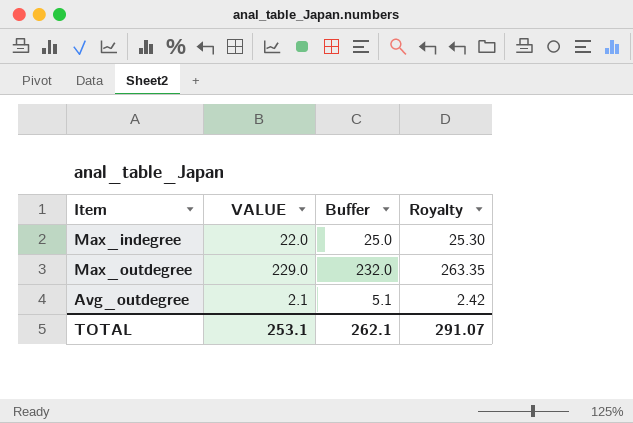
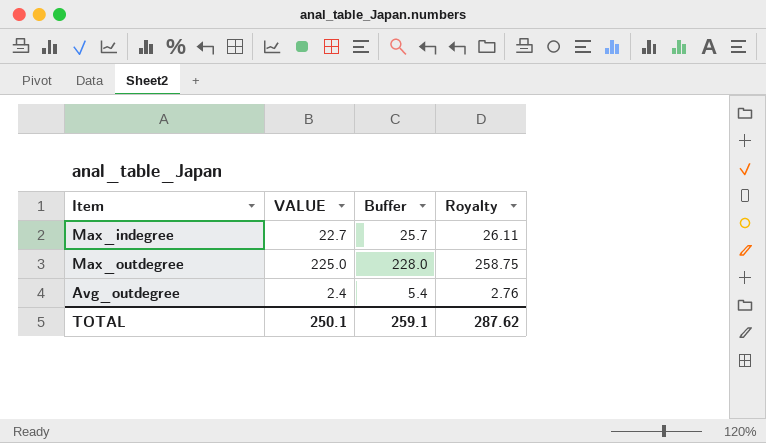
Max_indegree | VALUE: 22.0 -> 22.7
Max_indegree | Buffer: 25.0 -> 25.7
Max_indegree | Royalty: 25.30 -> 26.11
Max_outdegree | VALUE: 229.0 -> 225.0
Max_outdegree | Buffer: 232.0 -> 228.0
Max_outdegree | Royalty: 263.35 -> 258.75
Avg_outdegree | VALUE: 2.1 -> 2.4
Avg_outdegree | Buffer: 5.1 -> 5.4
Avg_outdegree | Royalty: 2.42 -> 2.76
TOTAL | VALUE: 253.1 -> 250.1
TOTAL | Buffer: 262.1 -> 259.1
TOTAL | Royalty: 291.07 -> 287.62

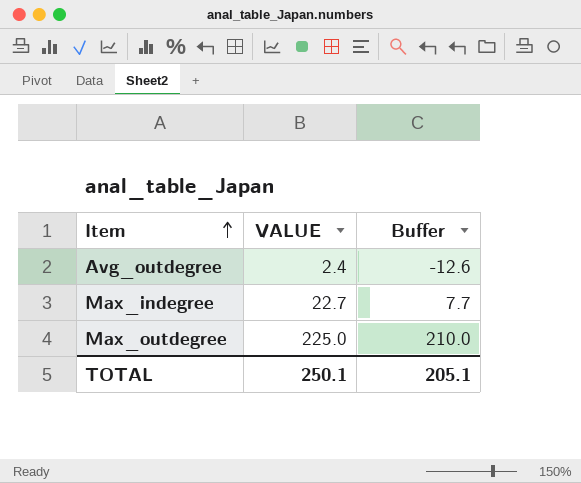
row order: none -> Item ascending
column Royalty | formula: [VALUE] * 1.15 -> none
column Buffer | formula: [VALUE] + 3 -> [VALUE] - 15
TOTAL | Buffer: 259.1 -> 205.1

